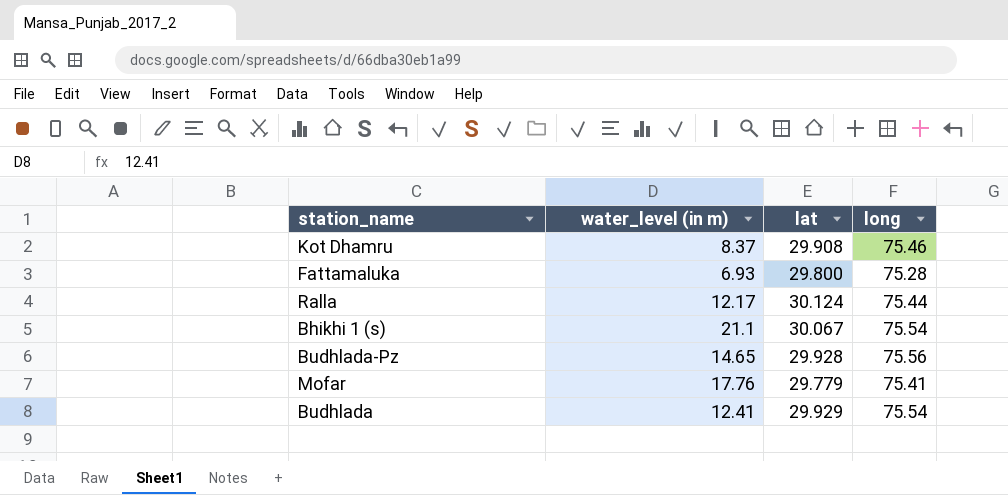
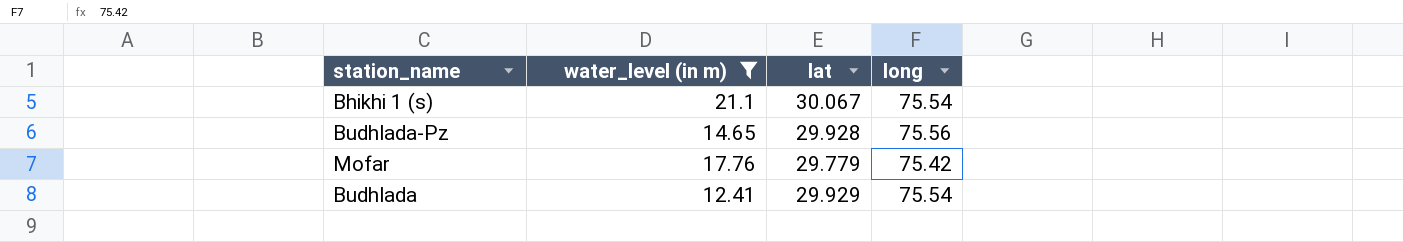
filter: none -> water_level (in m) >= 12.41
Mofar | long: 75.41 -> 75.42

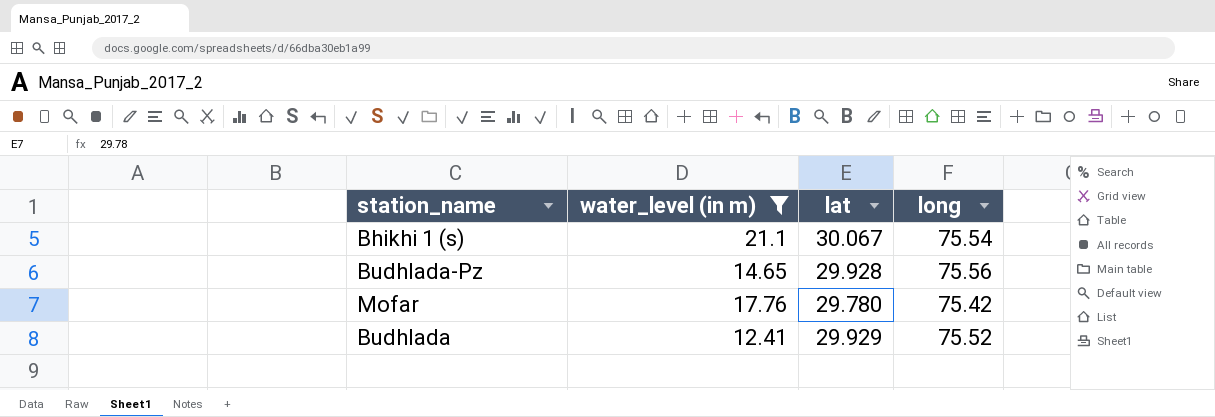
Mofar | lat: 29.779 -> 29.780
Budhlada | long: 75.54 -> 75.52

